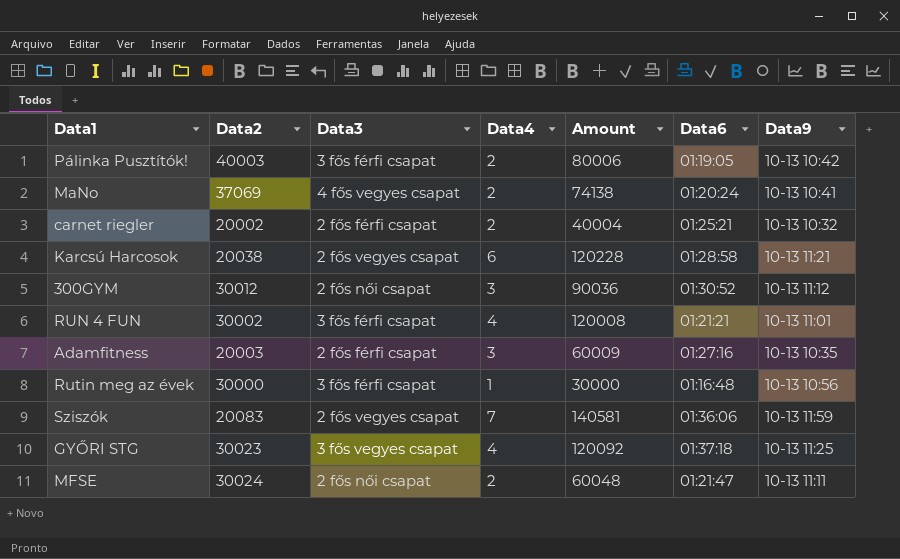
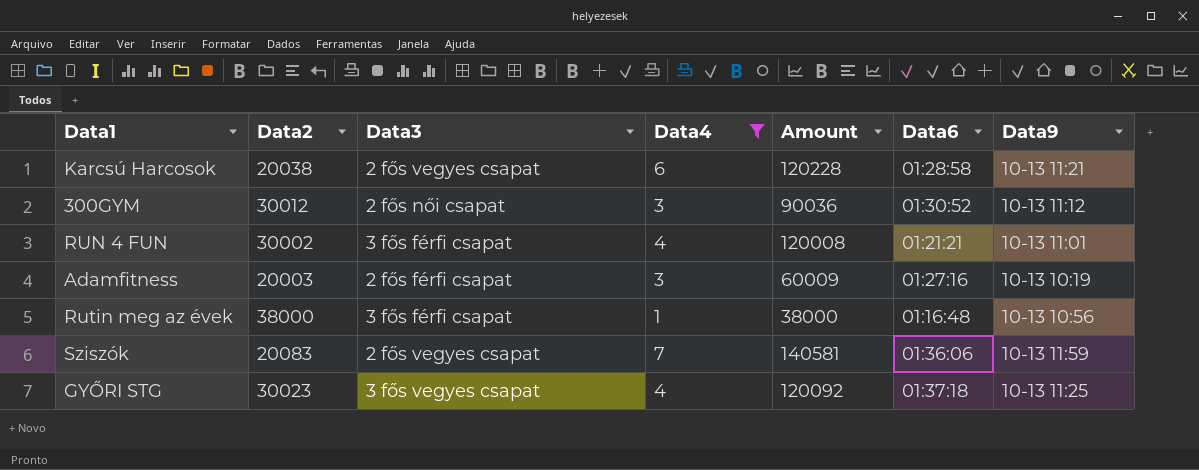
filter: none -> Data4 != 2
Adamfitness | Data9: 10-13 10:35 -> 10-13 10:19
Rutin meg az évek | Data2: 30000 -> 38000
Rutin meg az évek | Amount: 30000 -> 38000

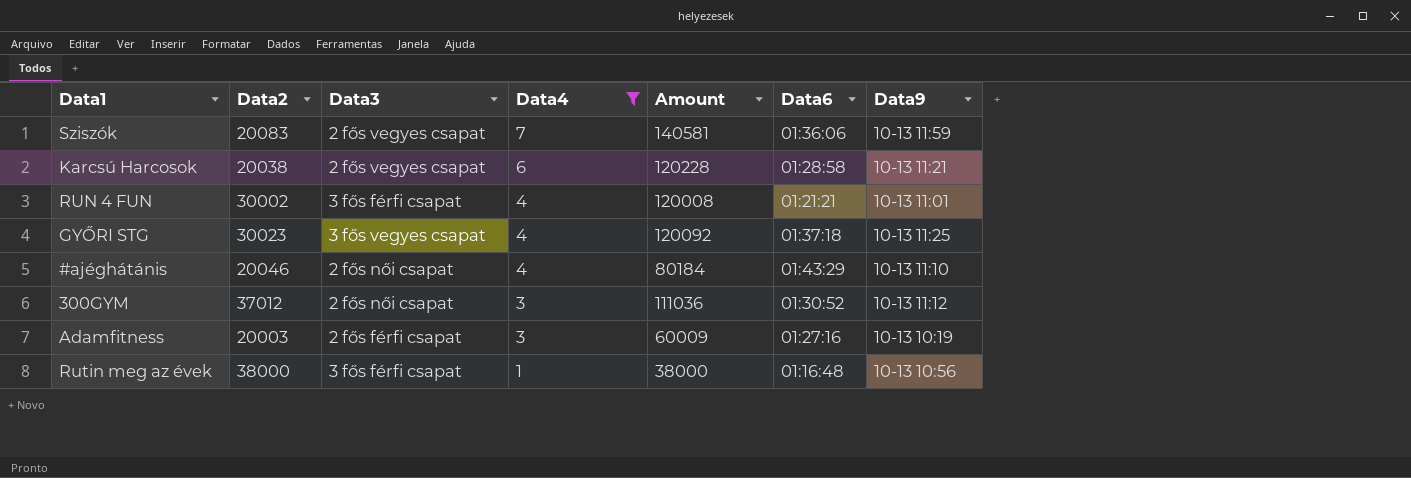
row order: none -> Data4 descending
row #ajéghátánis: none -> 20046 | 2 fős női csapat | 4 | 80184 | 01:43:29 | 10-13 11:10
300GYM | Data2: 30012 -> 37012
300GYM | Amount: 90036 -> 111036

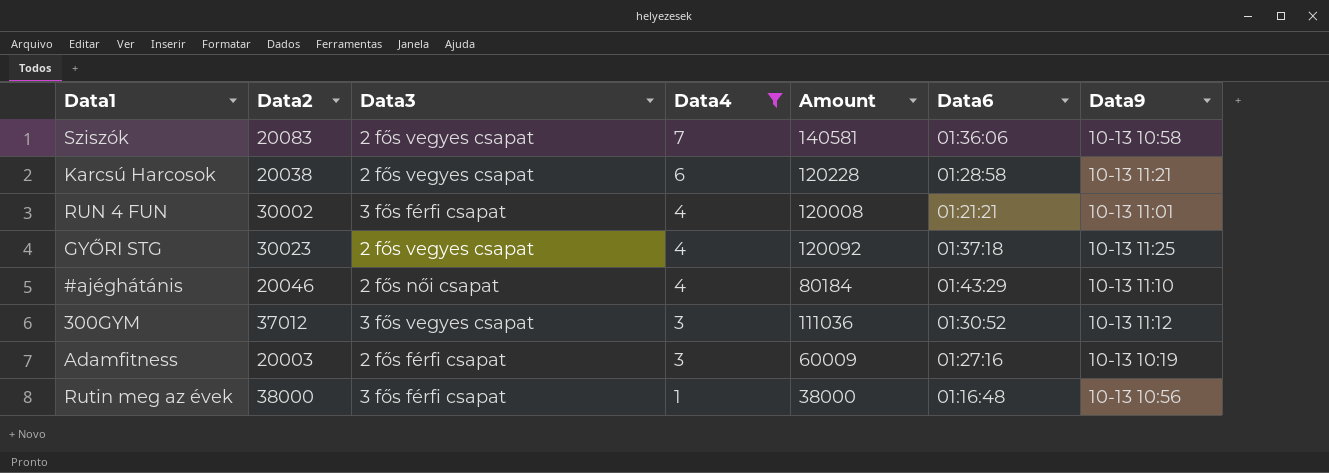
Sziszók | Data9: 10-13 11:59 -> 10-13 10:58
GYŐRI STG | Data3: 3 fős vegyes csapat -> 2 fős vegyes csapat
300GYM | Data3: 2 fős női csapat -> 3 fős vegyes csapat

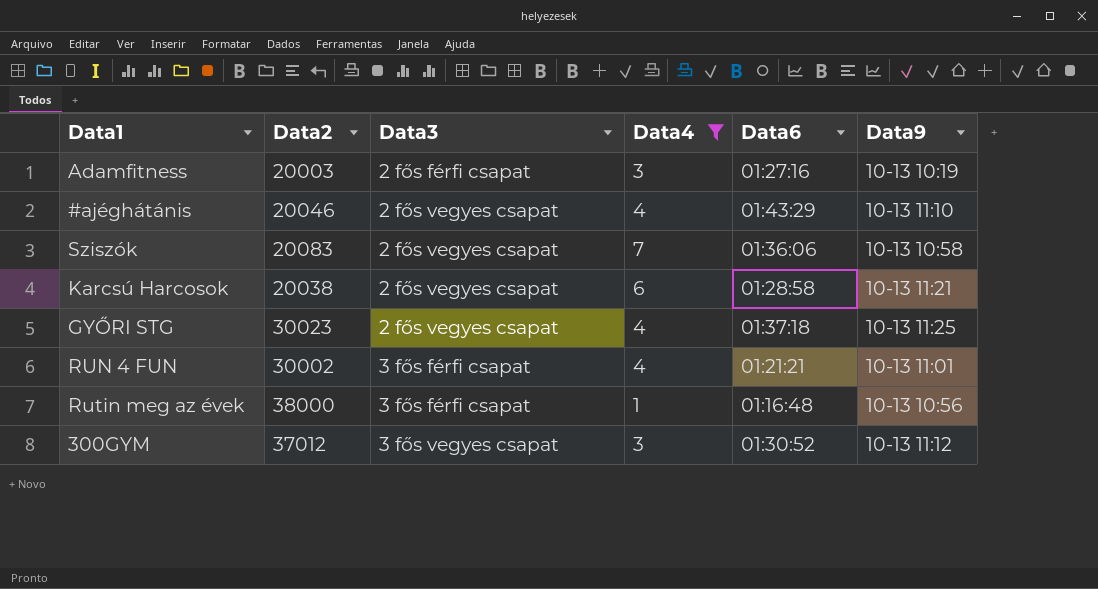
row order: Data4 descending -> Data3 ascending
column Amount | formula: [Data2] * [Data4] -> none
#ajéghátánis | Data3: 2 fős női csapat -> 2 fős vegyes csapat

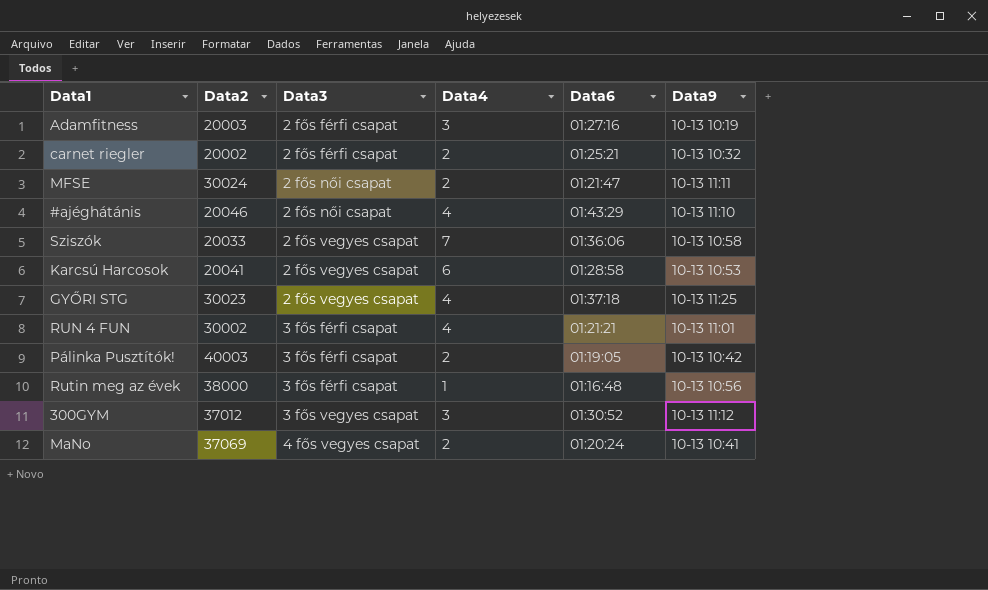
filter: Data4 != 2 -> none
#ajéghátánis | Data3: 2 fős vegyes csapat -> 2 fős női csapat
Sziszók | Data2: 20083 -> 20033
Karcsú Harcosok | Data2: 20038 -> 20041
Karcsú Harcosok | Data9: 10-13 11:21 -> 10-13 10:53

